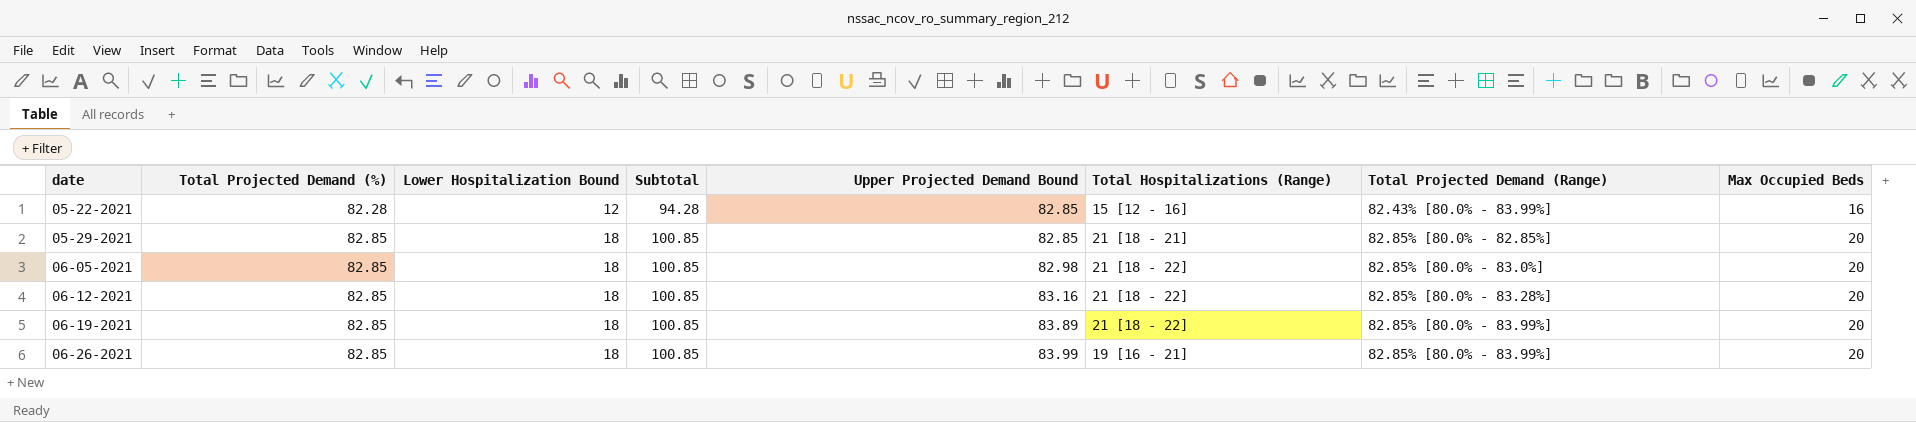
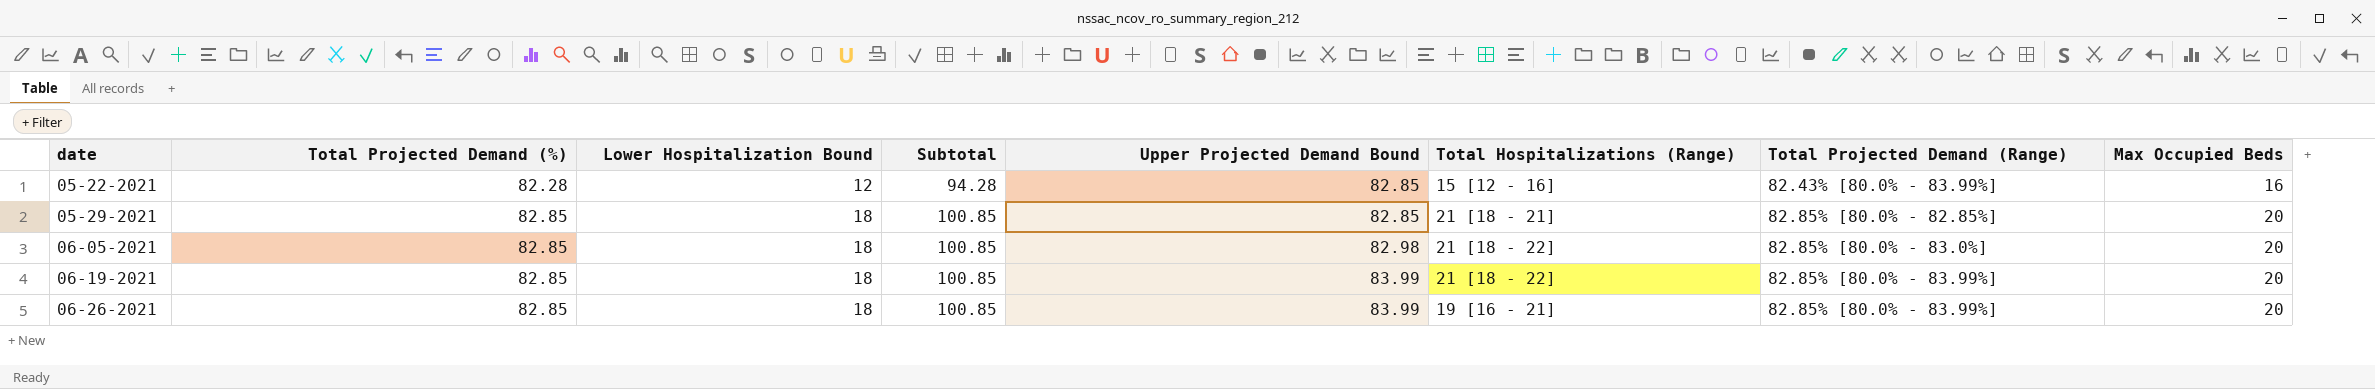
row 06-12-2021: 82.85 | 18 | 100.85 | 83.16 | 21 [18 - 22] | 82.85% [80.0% - 83.28%] | 20 -> none
06-19-2021 | Upper Projected Demand Bound: 83.89 -> 83.99

